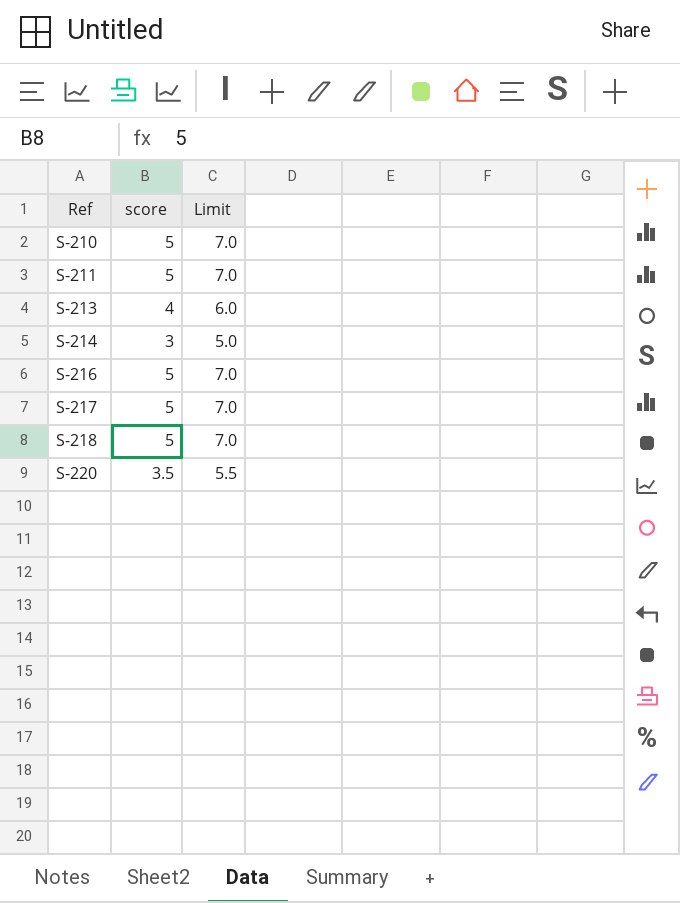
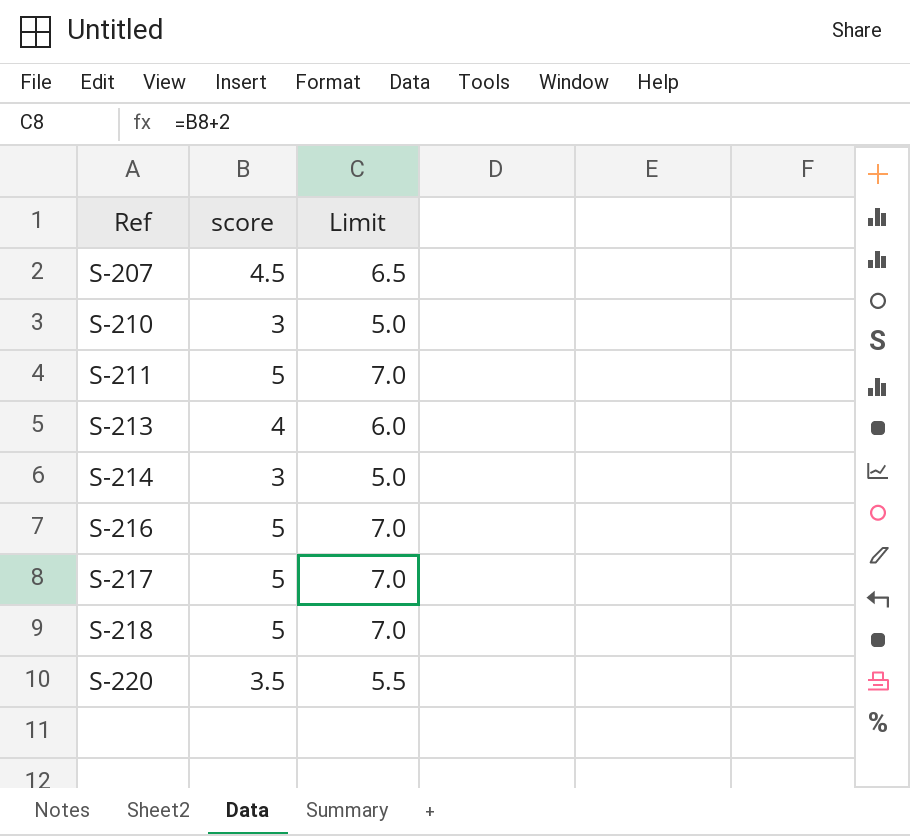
row S-207: none -> 4.5 | 6.5
S-210 | score: 5 -> 3
S-210 | Limit: 7.0 -> 5.0

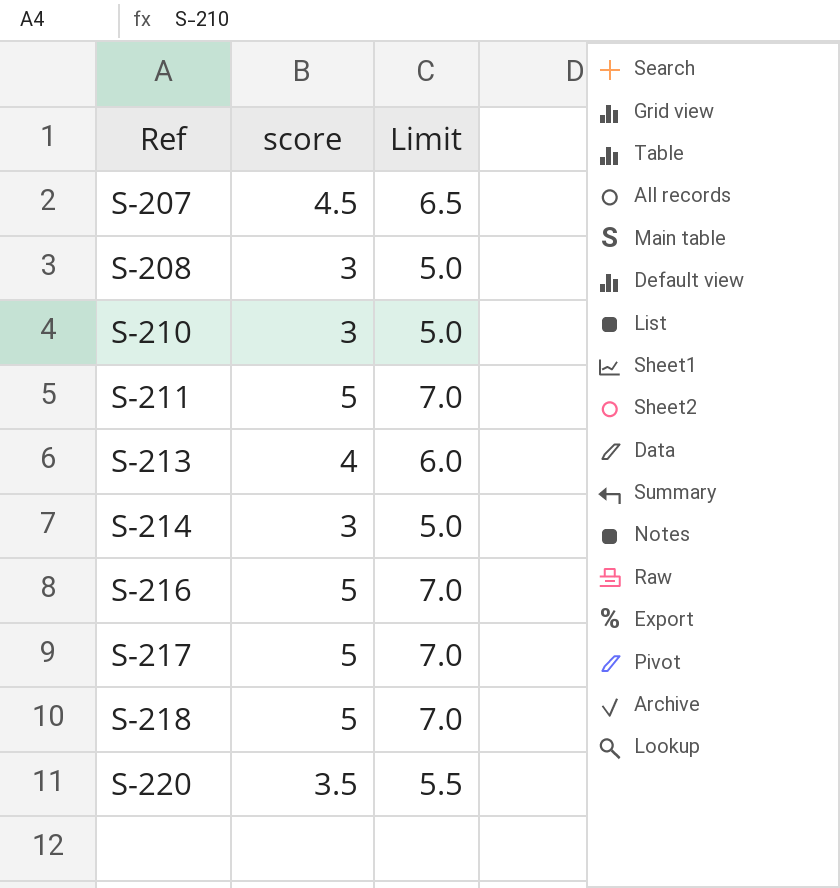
row S-208: none -> 3 | 5.0

